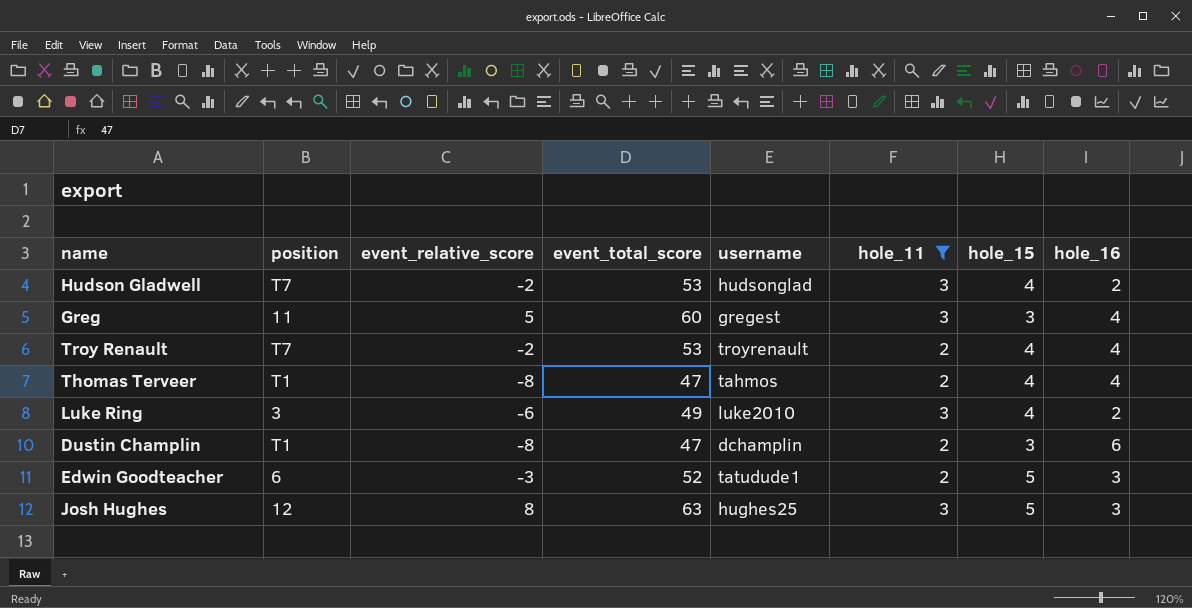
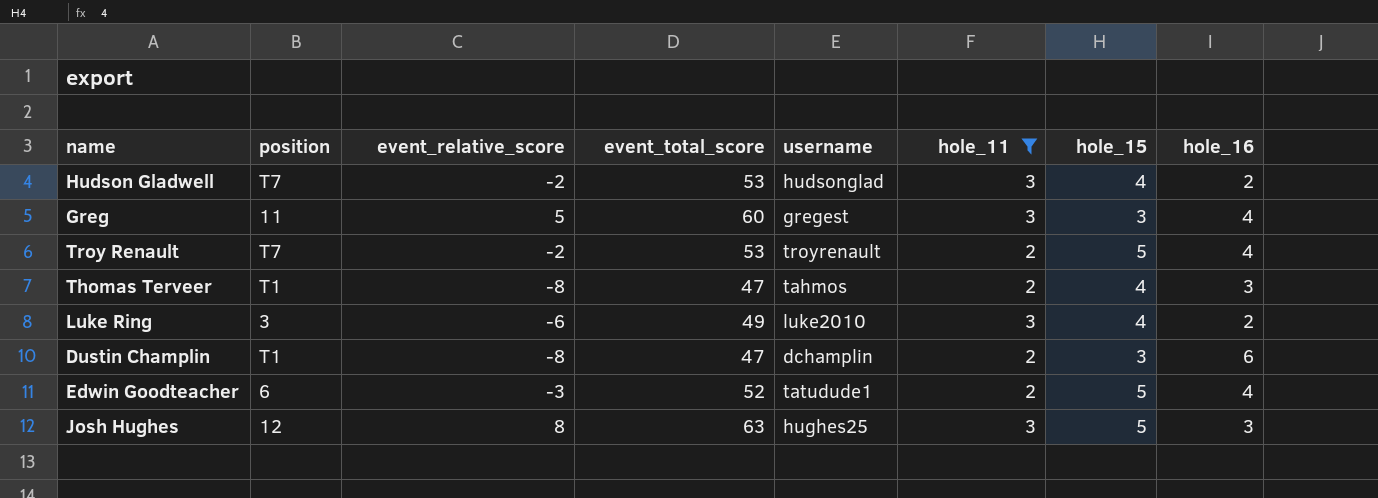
Troy Renault | hole_15: 4 -> 5
Thomas Terveer | hole_16: 4 -> 3
Edwin Goodteacher | hole_16: 3 -> 4

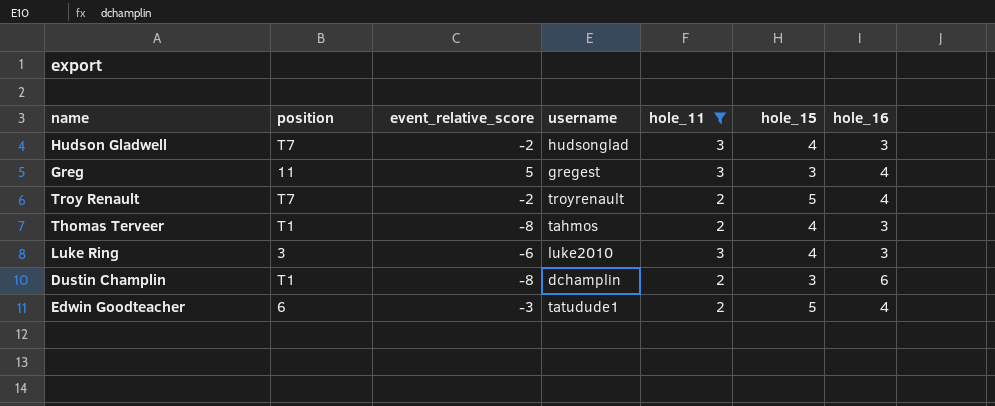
column event_total_score | position: 4 -> none
row Josh Hughes: 12 | 8 | 63 | hughes25 | 3 | 5 | 3 -> none
Hudson Gladwell | hole_16: 2 -> 3
Luke Ring | hole_16: 2 -> 3

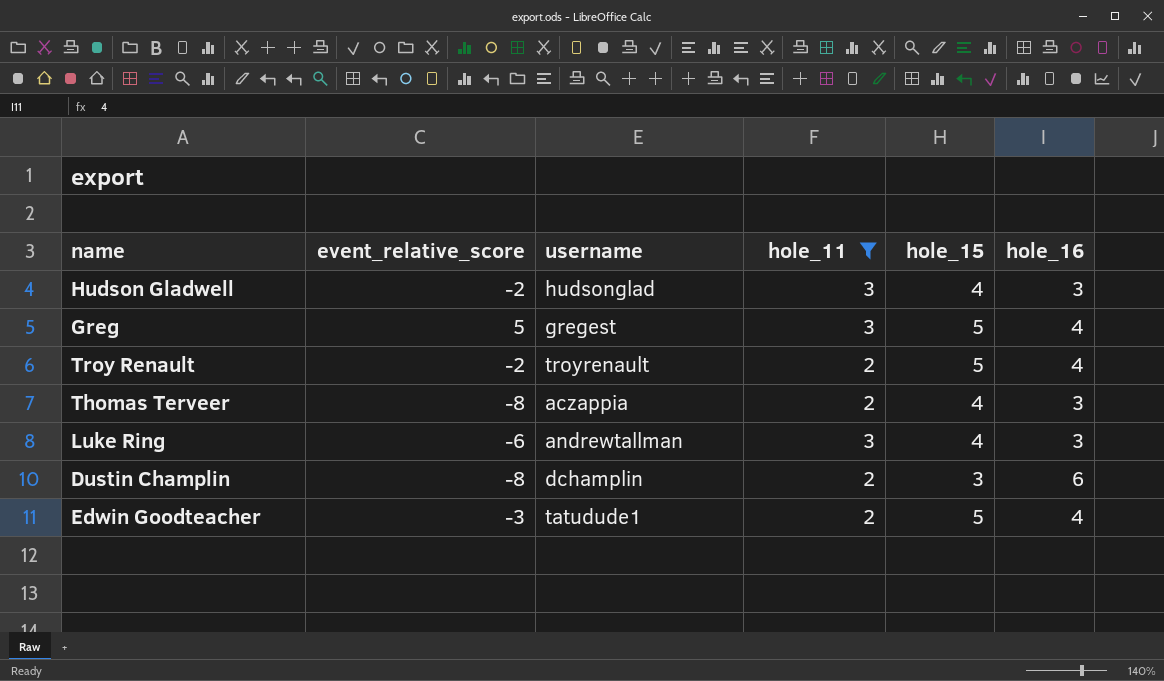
column position | position: 2 -> none
Greg | hole_15: 3 -> 5
Thomas Terveer | username: tahmos -> aczappia
Luke Ring | username: luke2010 -> andrewtallman

